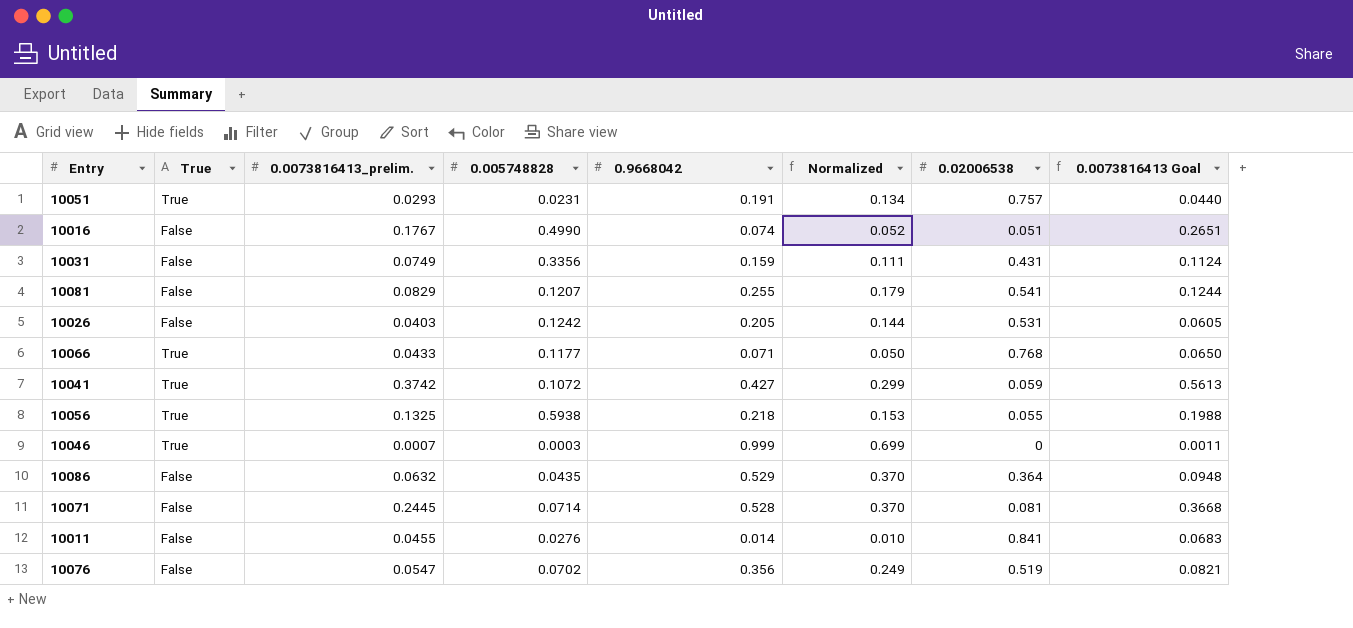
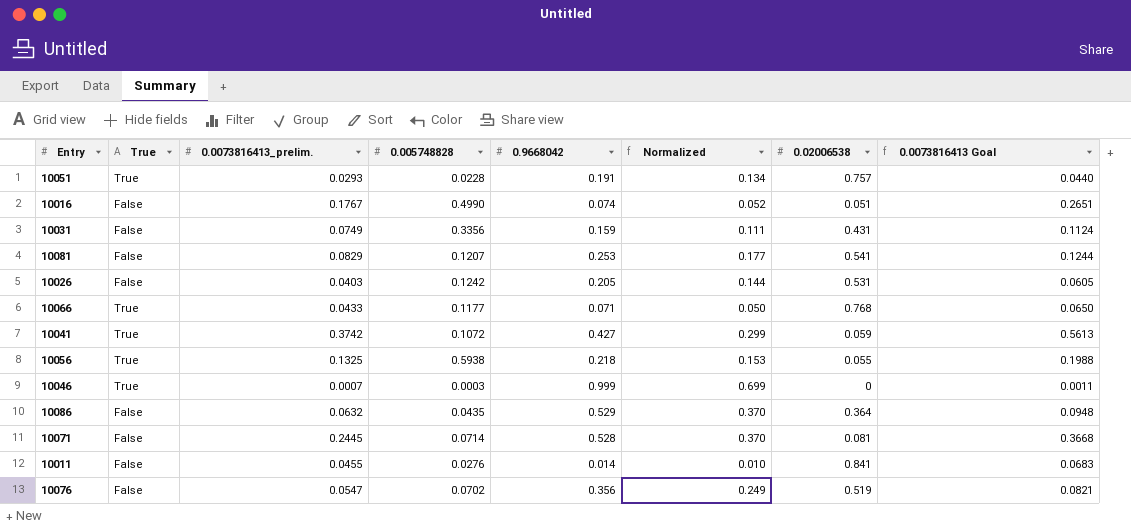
10051 | 0.005748828: 0.0231 -> 0.0228
10081 | 0.9668042: 0.255 -> 0.253
10081 | Normalized: 0.179 -> 0.177

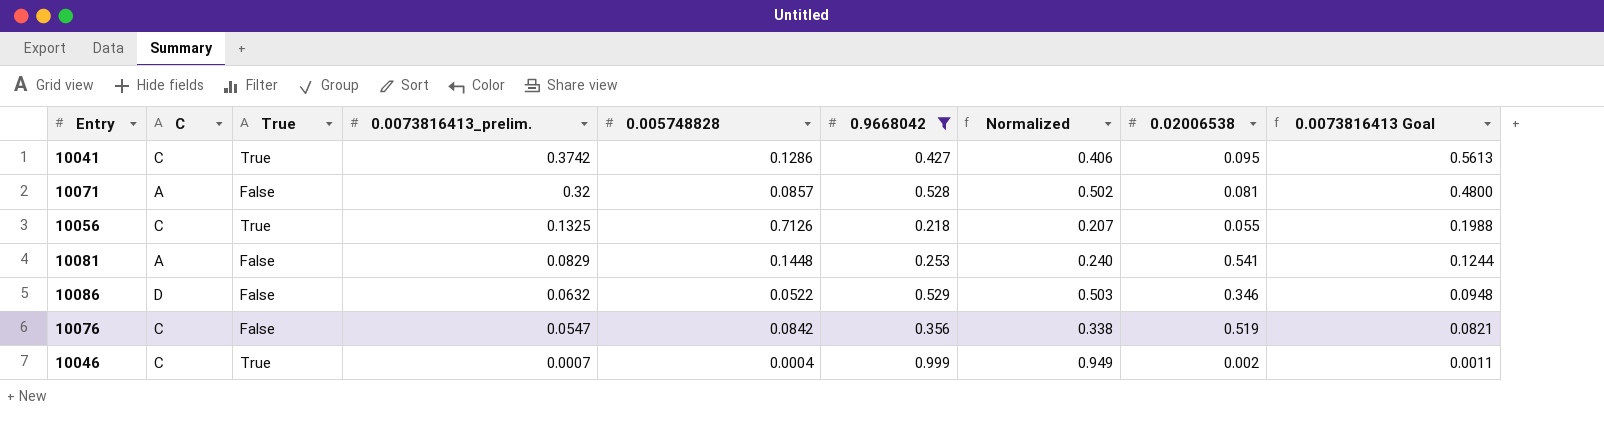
filter: none -> 0.9668042 >= 0.218
row order: none -> 0.0073816413_prelim. descending
column C | position: none -> 2
column Normalized | formula: [0.9668042] * 0.7 -> [0.9668042] * 0.95
10041 | 0.005748828: 0.1072 -> 0.1286
10041 | 0.02006538: 0.059 -> 0.095
10071 | 0.0073816413_prelim.: 0.2445 -> 0.32
10071 | 0.005748828: 0.0714 -> 0.0857
10071 | 0.0073816413 Goal: 0.3668 -> 0.4800
10056 | 0.005748828: 0.5938 -> 0.7126
10081 | 0.005748828: 0.1207 -> 0.1448
10086 | 0.005748828: 0.0435 -> 0.0522
10086 | 0.02006538: 0.364 -> 0.346
10076 | 0.005748828: 0.0702 -> 0.0842
10046 | 0.005748828: 0.0003 -> 0.0004
10046 | 0.02006538: 0 -> 0.002

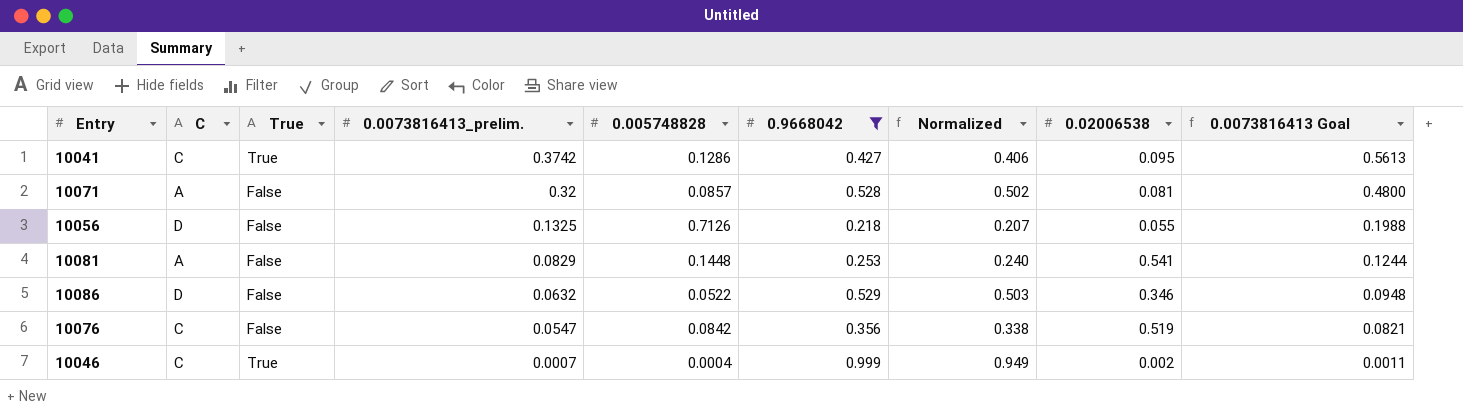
10056 | C: C -> D
10056 | True: True -> False

